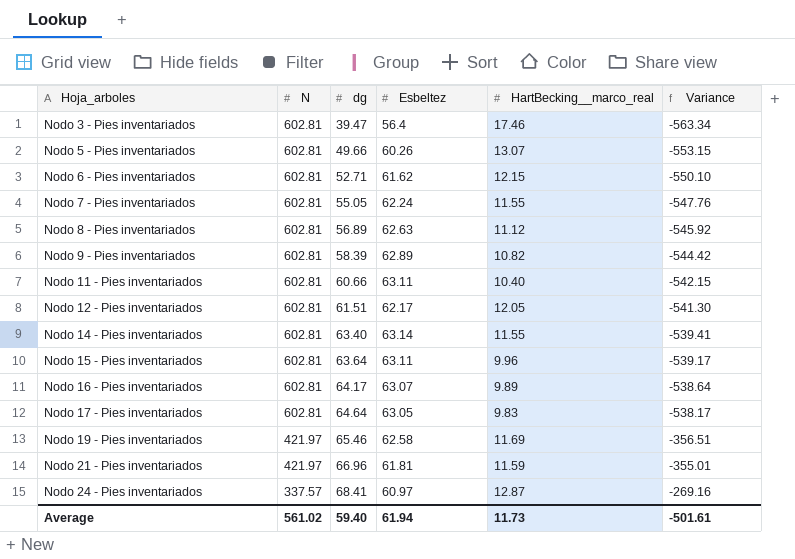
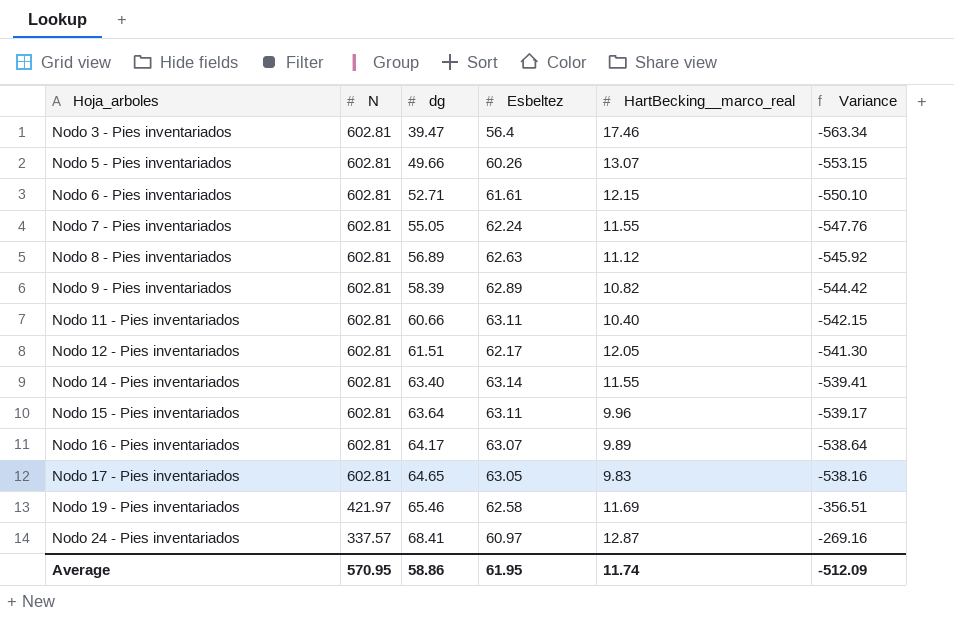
row Nodo 21 - Pies inventariados: 421.97 | 66.96 | 61.81 | 11.59 | -355.01 -> none
Nodo 6 - Pies inventariados | Esbeltez: 61.62 -> 61.61
Nodo 17 - Pies inventariados | dg: 64.64 -> 64.65
Nodo 17 - Pies inventariados | Variance: -538.17 -> -538.16
Average | N: 561.02 -> 570.95
Average | dg: 59.40 -> 58.86
Average | Esbeltez: 61.94 -> 61.95
Average | HartBecking__marco_real: 11.73 -> 11.74
Average | Variance: -501.61 -> -512.09

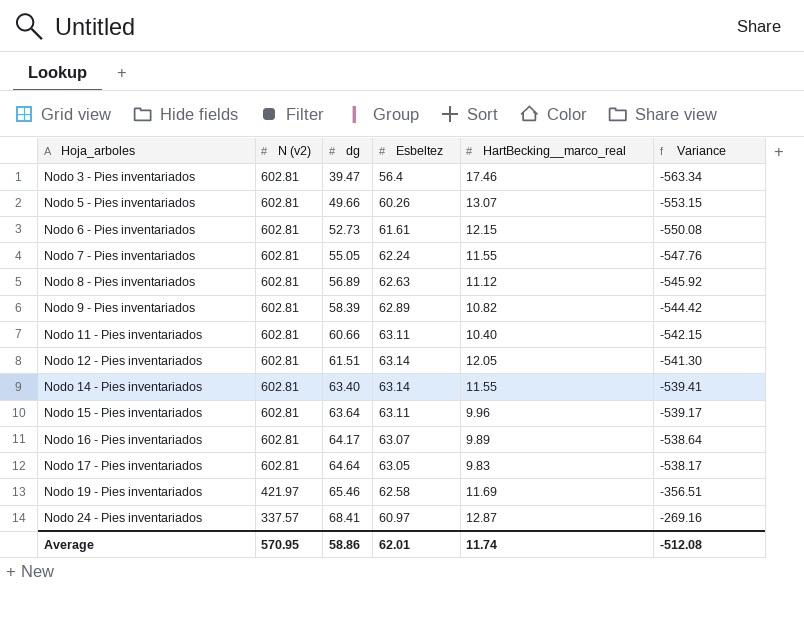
column name: N -> N (v2)
Nodo 6 - Pies inventariados | dg: 52.71 -> 52.73
Nodo 6 - Pies inventariados | Variance: -550.10 -> -550.08
Nodo 12 - Pies inventariados | Esbeltez: 62.17 -> 63.14
Nodo 17 - Pies inventariados | dg: 64.65 -> 64.64
Nodo 17 - Pies inventariados | Variance: -538.16 -> -538.17
Average | Esbeltez: 61.95 -> 62.01
Average | Variance: -512.09 -> -512.08

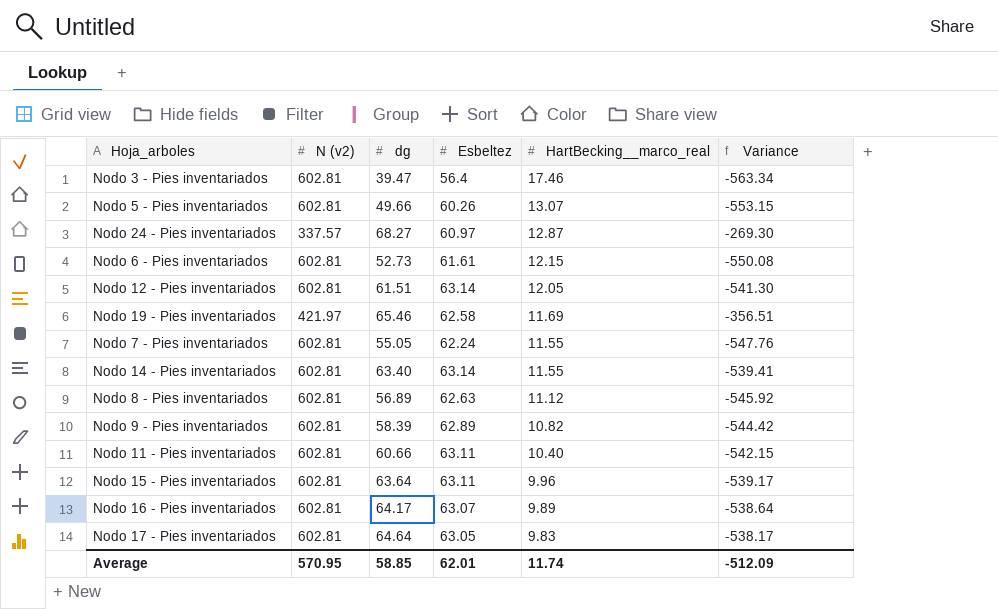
row order: Hoja_arboles ascending -> HartBecking__marco_real descending
Nodo 24 - Pies inventariados | dg: 68.41 -> 68.27
Nodo 24 - Pies inventariados | Variance: -269.16 -> -269.30
Average | dg: 58.86 -> 58.85
Average | Variance: -512.08 -> -512.09

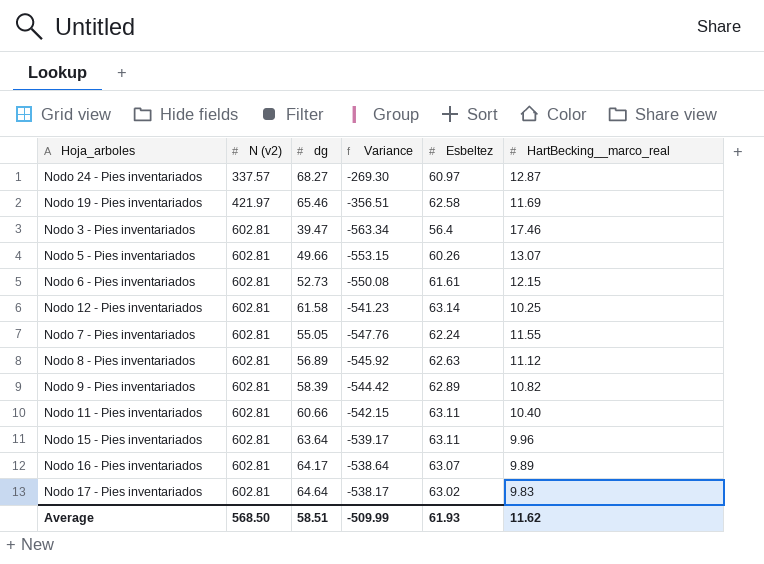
row order: HartBecking__marco_real descending -> N (v2) ascending
column Variance | position: 6 -> 4
row Nodo 14 - Pies inventariados: 602.81 | 63.40 | 63.14 | 11.55 | -539.41 -> none
Nodo 12 - Pies inventariados | dg: 61.51 -> 61.58
Nodo 12 - Pies inventariados | Variance: -541.30 -> -541.23
Nodo 12 - Pies inventariados | HartBecking__marco_real: 12.05 -> 10.25
Nodo 17 - Pies inventariados | Esbeltez: 63.05 -> 63.02
Average | N (v2): 570.95 -> 568.50
Average | dg: 58.85 -> 58.51
Average | Variance: -512.09 -> -509.99
Average | Esbeltez: 62.01 -> 61.93
Average | HartBecking__marco_real: 11.74 -> 11.62

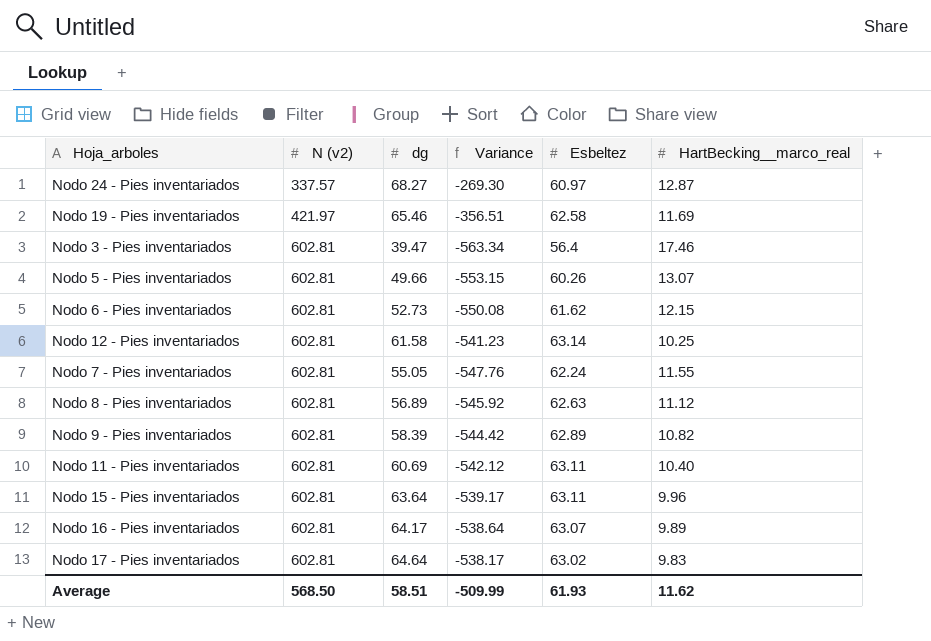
Nodo 6 - Pies inventariados | Esbeltez: 61.61 -> 61.62
Nodo 11 - Pies inventariados | dg: 60.66 -> 60.69
Nodo 11 - Pies inventariados | Variance: -542.15 -> -542.12

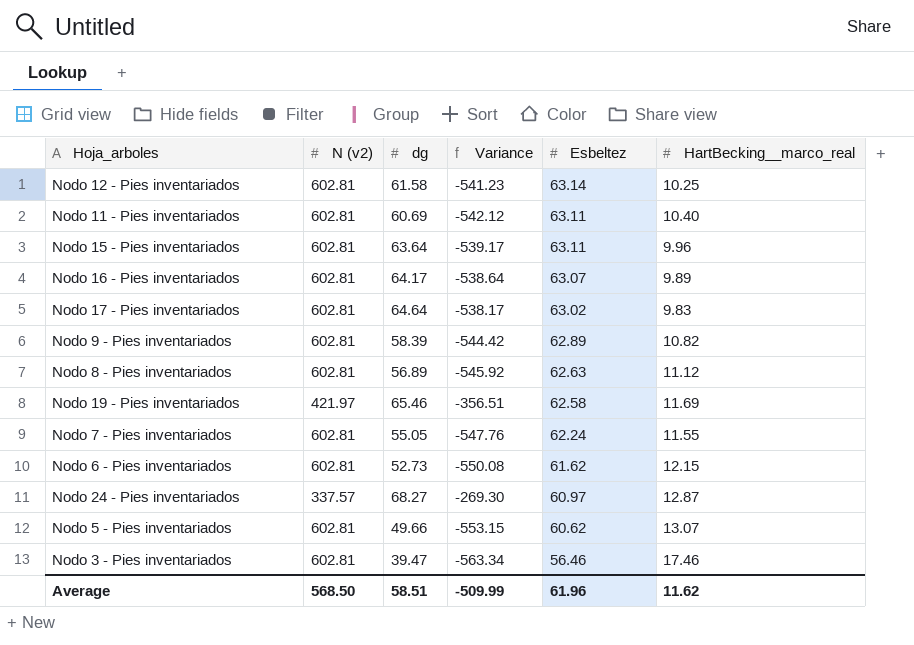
row order: N (v2) ascending -> Esbeltez descending
Nodo 5 - Pies inventariados | Esbeltez: 60.26 -> 60.62
Nodo 3 - Pies inventariados | Esbeltez: 56.4 -> 56.46
Average | Esbeltez: 61.93 -> 61.96

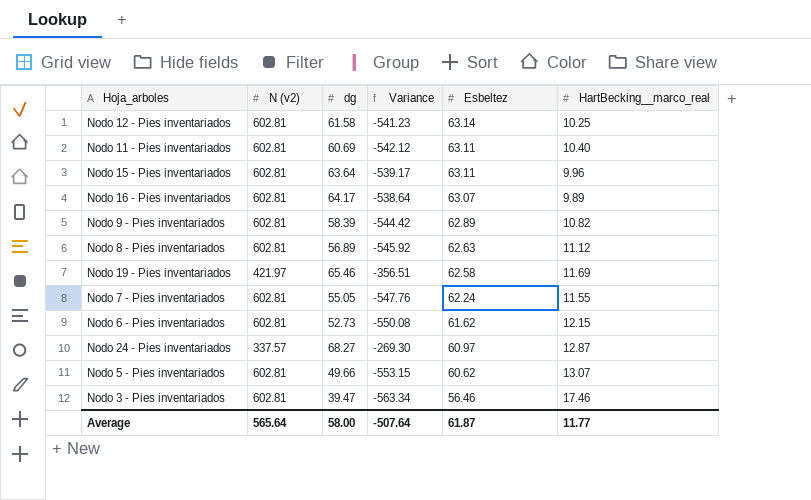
row Nodo 17 - Pies inventariados: 602.81 | 64.64 | -538.17 | 63.02 | 9.83 -> none
Average | N (v2): 568.50 -> 565.64
Average | dg: 58.51 -> 58.00
Average | Variance: -509.99 -> -507.64
Average | Esbeltez: 61.96 -> 61.87
Average | HartBecking__marco_real: 11.62 -> 11.77

